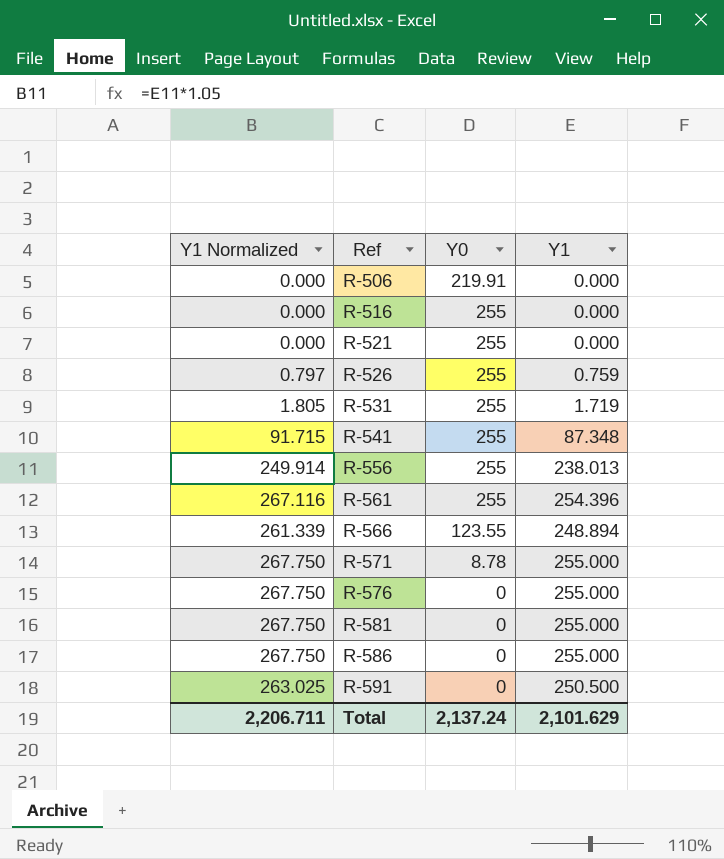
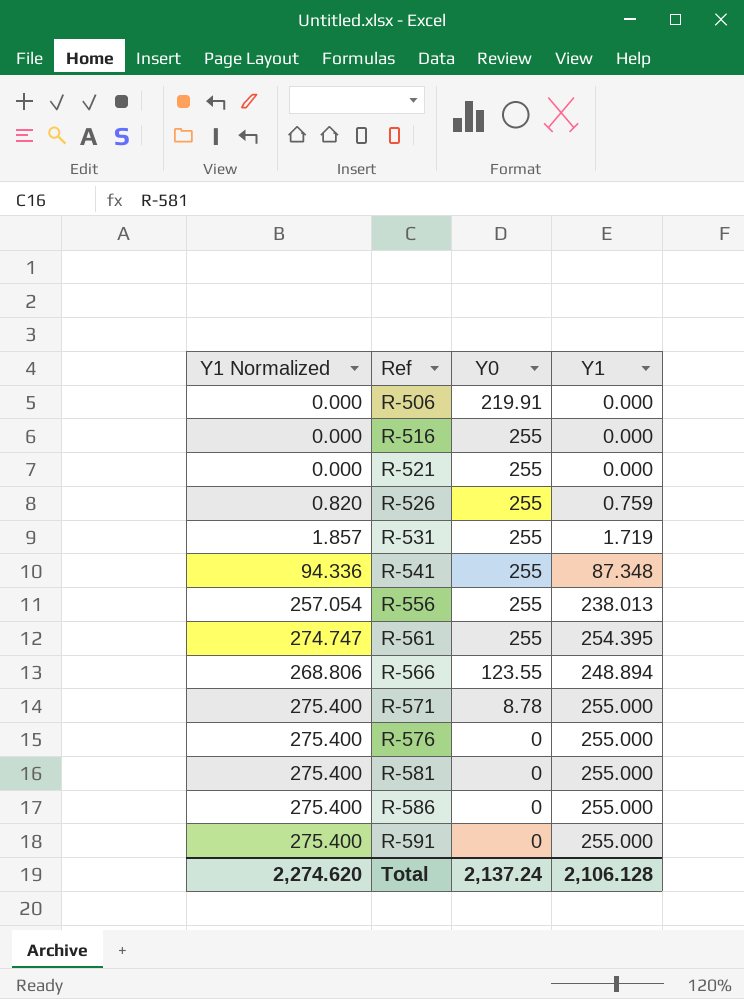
column Y1 Normalized | formula: [Y1] * 1.05 -> [Y1] * 1.08
R-561 | Y1: 254.396 -> 254.395
R-591 | Y1: 250.500 -> 255.000
Total | Y1 Normalized: 2,206.711 -> 2,274.620
Total | Y1: 2,101.629 -> 2,106.128

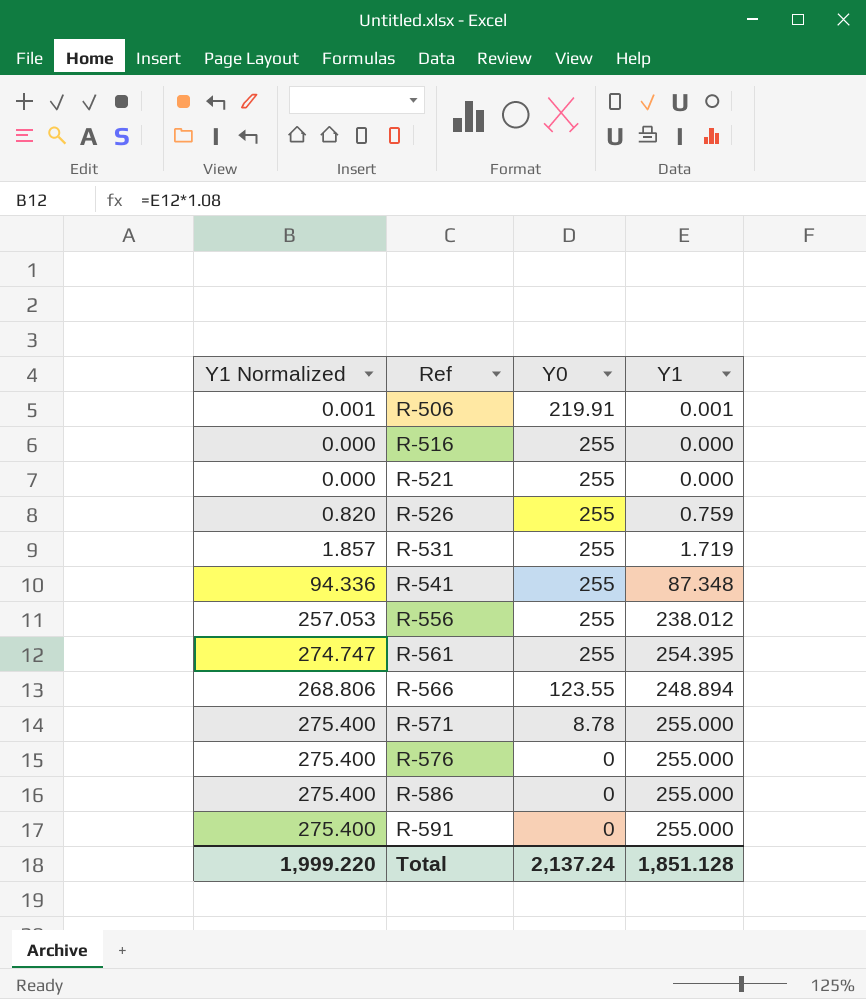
row R-581: 275.400 | 0 | 255.000 -> none
R-506 | Y1 Normalized: 0.000 -> 0.001
R-506 | Y1: 0.000 -> 0.001
R-556 | Y1 Normalized: 257.054 -> 257.053
R-556 | Y1: 238.013 -> 238.012
Total | Y1 Normalized: 2,274.620 -> 1,999.220
Total | Y1: 2,106.128 -> 1,851.128

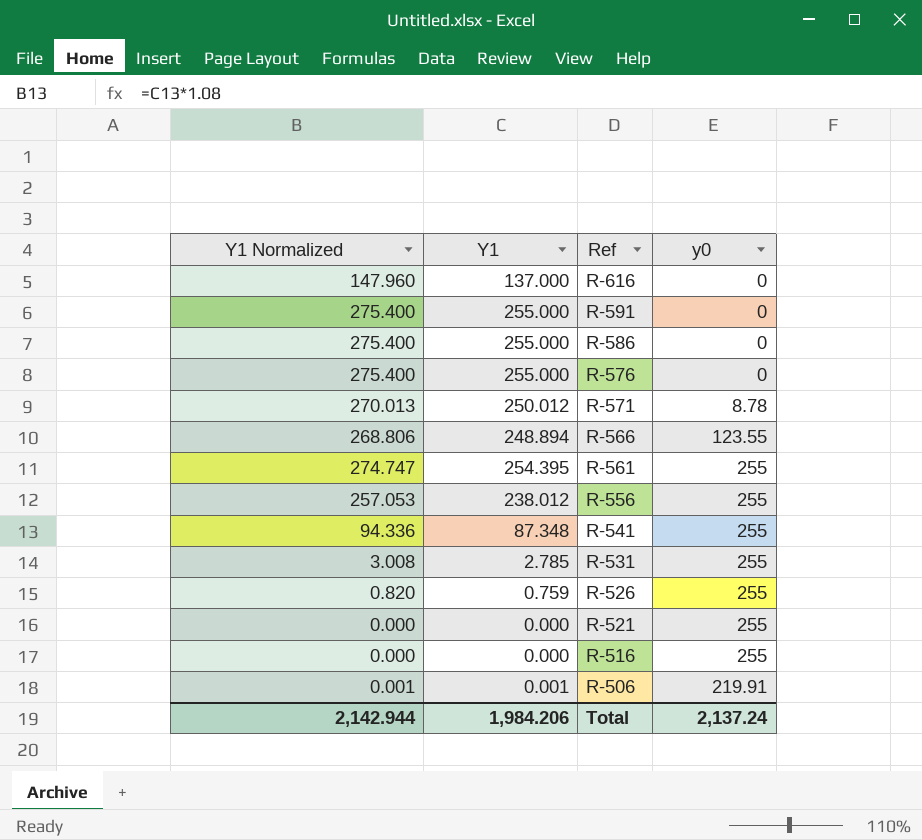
row order: Ref ascending -> Ref descending
column Y1 | position: 4 -> 2
column name: Y0 -> y0
row R-616: none -> 147.960 | 137.000 | 0
R-571 | Y1 Normalized: 275.400 -> 270.013
R-571 | Y1: 255.000 -> 250.012
R-531 | Y1 Normalized: 1.857 -> 3.008
R-531 | Y1: 1.719 -> 2.785
Total | Y1 Normalized: 1,999.220 -> 2,142.944
Total | Y1: 1,851.128 -> 1,984.206

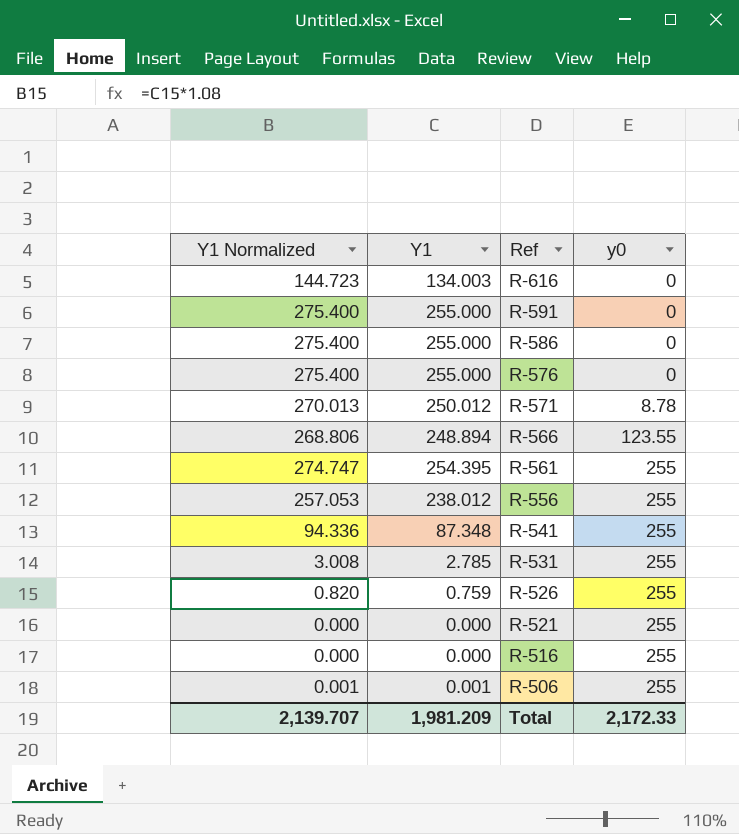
R-616 | Y1 Normalized: 147.960 -> 144.723
R-616 | Y1: 137.000 -> 134.003
R-506 | y0: 219.91 -> 255
Total | Y1 Normalized: 2,142.944 -> 2,139.707
Total | Y1: 1,984.206 -> 1,981.209
Total | y0: 2,137.24 -> 2,172.33

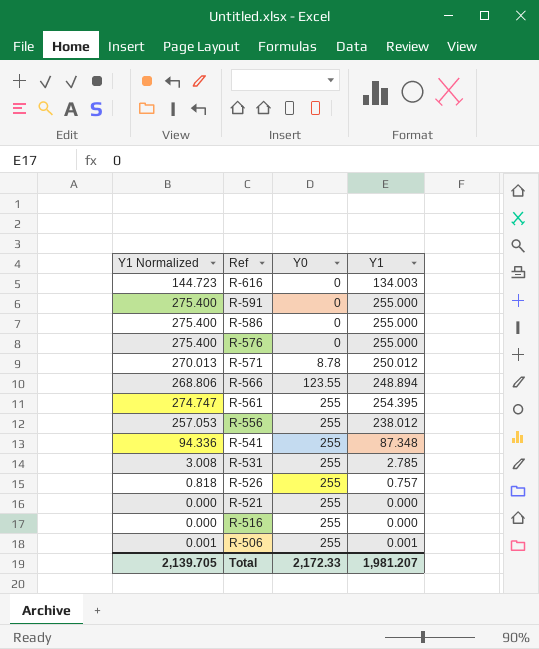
column name: y0 -> Y0
column Y1 | position: 2 -> 4
R-526 | Y1 Normalized: 0.820 -> 0.818
R-526 | Y1: 0.759 -> 0.757
Total | Y1 Normalized: 2,139.707 -> 2,139.705
Total | Y1: 1,981.209 -> 1,981.207

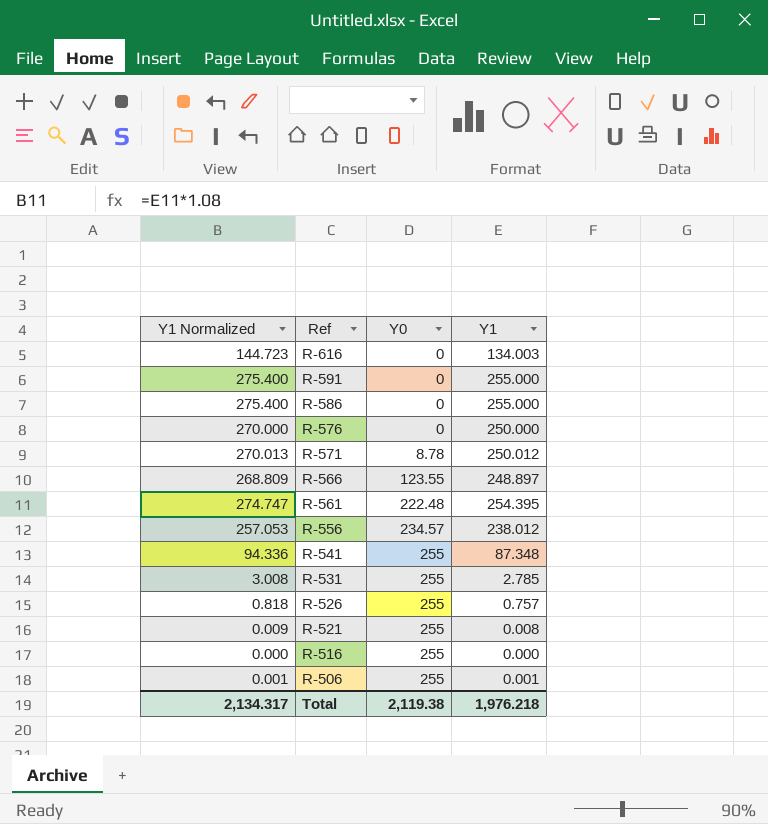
R-576 | Y1 Normalized: 275.400 -> 270.000
R-576 | Y1: 255.000 -> 250.000
R-566 | Y1 Normalized: 268.806 -> 268.809
R-566 | Y1: 248.894 -> 248.897
R-561 | Y0: 255 -> 222.48
R-556 | Y0: 255 -> 234.57
R-521 | Y1 Normalized: 0.000 -> 0.009
R-521 | Y1: 0.000 -> 0.008
Total | Y1 Normalized: 2,139.705 -> 2,134.317
Total | Y0: 2,172.33 -> 2,119.38
Total | Y1: 1,981.207 -> 1,976.218

